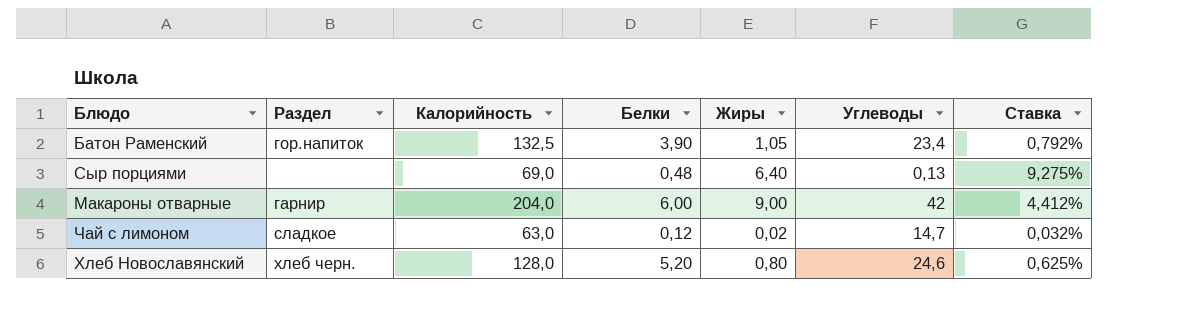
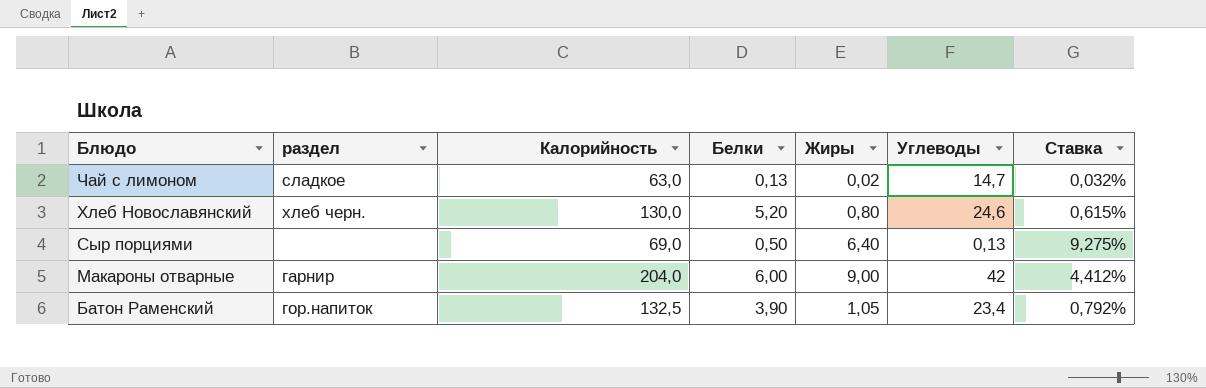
row order: none -> Блюдо descending
column name: Раздел -> раздел
Чай с лимоном | Белки: 0,12 -> 0,13
Хлеб Новославянский | Калорийность: 128,0 -> 130,0
Хлеб Новославянский | Ставка: 0,625% -> 0,615%
Сыр порциями | Белки: 0,48 -> 0,50

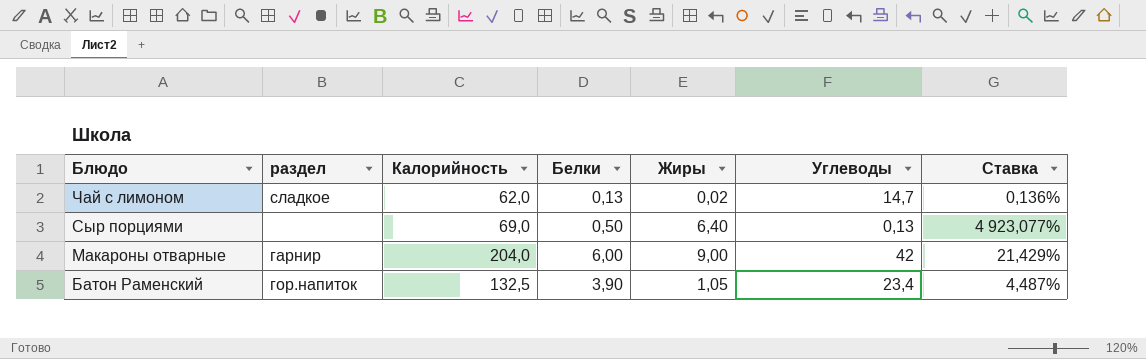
column Ставка | formula: [Жиры] / [Калорийность] -> [Жиры] / [Углеводы]
row Хлеб Новославянский: хлеб черн. | 130,0 | 5,20 | 0,80 | 24,6 | 0,615% -> none
Чай с лимоном | Калорийность: 63,0 -> 62,0

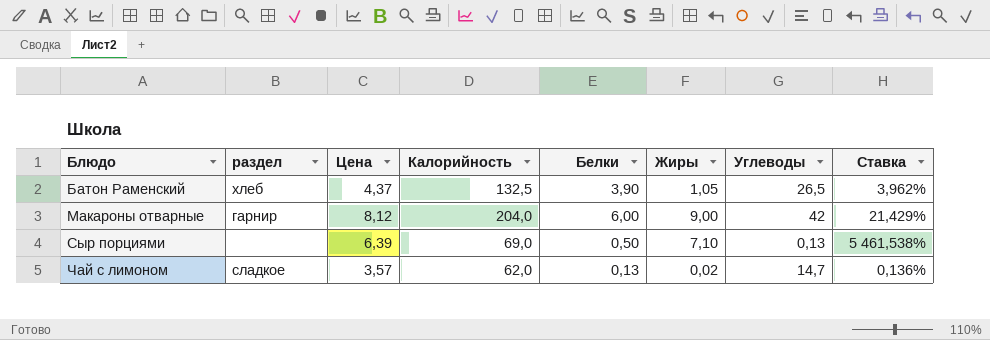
row order: Блюдо descending -> Блюдо ascending
column Цена | position: none -> 3
Батон Раменский | раздел: гор.напиток -> хлеб
Батон Раменский | Углеводы: 23,4 -> 26,5
Батон Раменский | Ставка: 4,487% -> 3,962%
Сыр порциями | Жиры: 6,40 -> 7,10
Сыр порциями | Ставка: 4 923,077% -> 5 461,538%

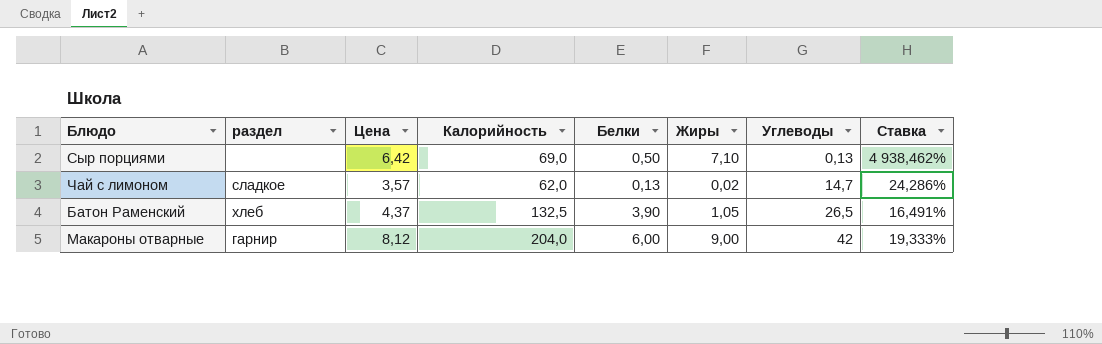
row order: Блюдо ascending -> Углеводы ascending
column Ставка | formula: [Жиры] / [Углеводы] -> [Цена] / [Углеводы]
Сыр порциями | Цена: 6,39 -> 6,42

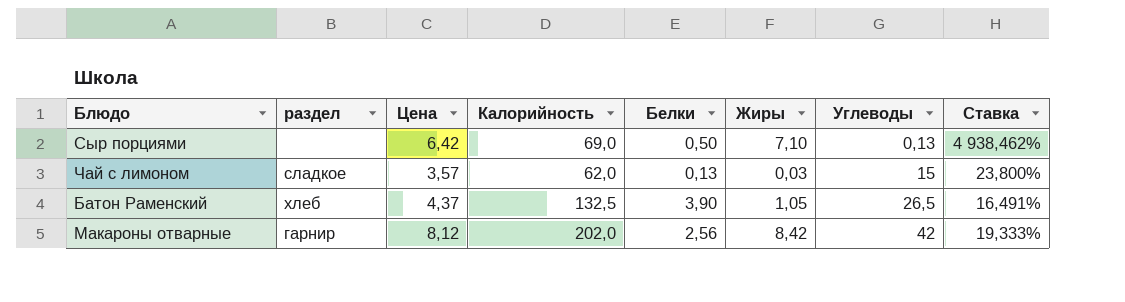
Чай с лимоном | Жиры: 0,02 -> 0,03
Чай с лимоном | Углеводы: 14,7 -> 15
Чай с лимоном | Ставка: 24,286% -> 23,800%
Макароны отварные | Калорийность: 204,0 -> 202,0
Макароны отварные | Белки: 6,00 -> 2,56
Макароны отварные | Жиры: 9,00 -> 8,42

